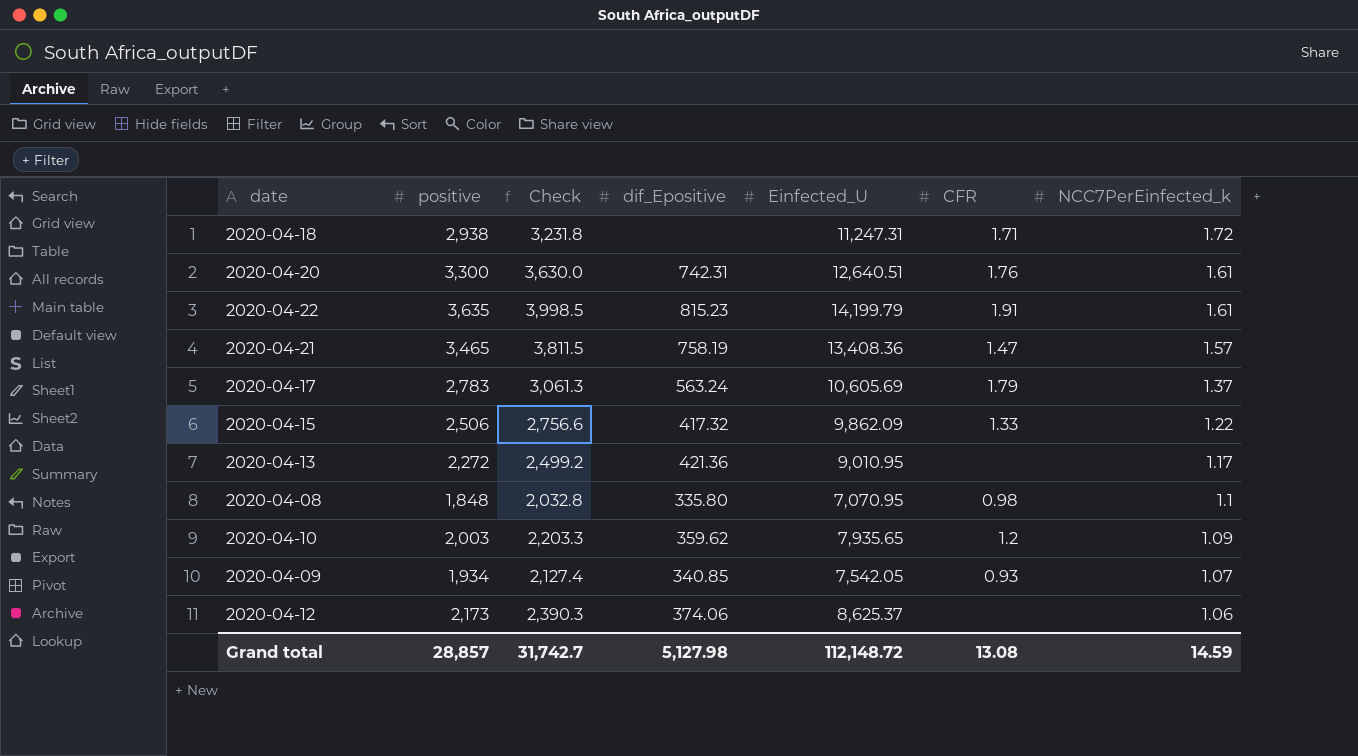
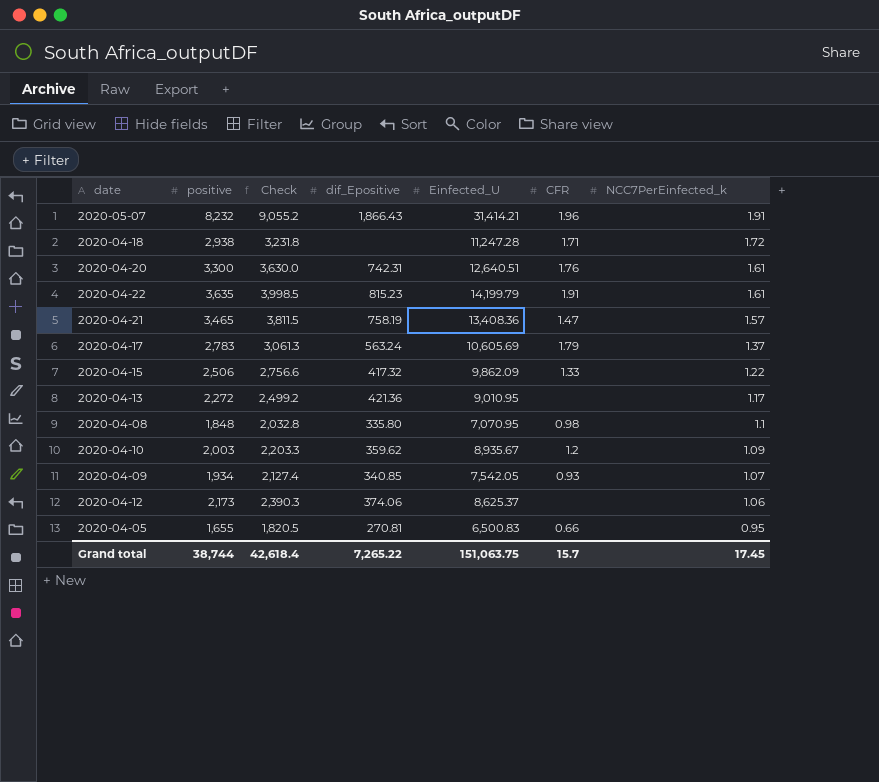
row 2020-05-07: none -> 8,232 | 9,055.2 | 1,866.43 | 31,414.21 | 1.96 | 1.91
2020-04-18 | Einfected_U: 11,247.31 -> 11,247.28
2020-04-10 | Einfected_U: 7,935.65 -> 8,935.67
row 2020-04-05: none -> 1,655 | 1,820.5 | 270.81 | 6,500.83 | 0.66 | 0.95
Grand total | positive: 28,857 -> 38,744
Grand total | Check: 31,742.7 -> 42,618.4
Grand total | dif_Epositive: 5,127.98 -> 7,265.22
Grand total | Einfected_U: 112,148.72 -> 151,063.75
Grand total | CFR: 13.08 -> 15.7
Grand total | NCC7PerEinfected_k: 14.59 -> 17.45

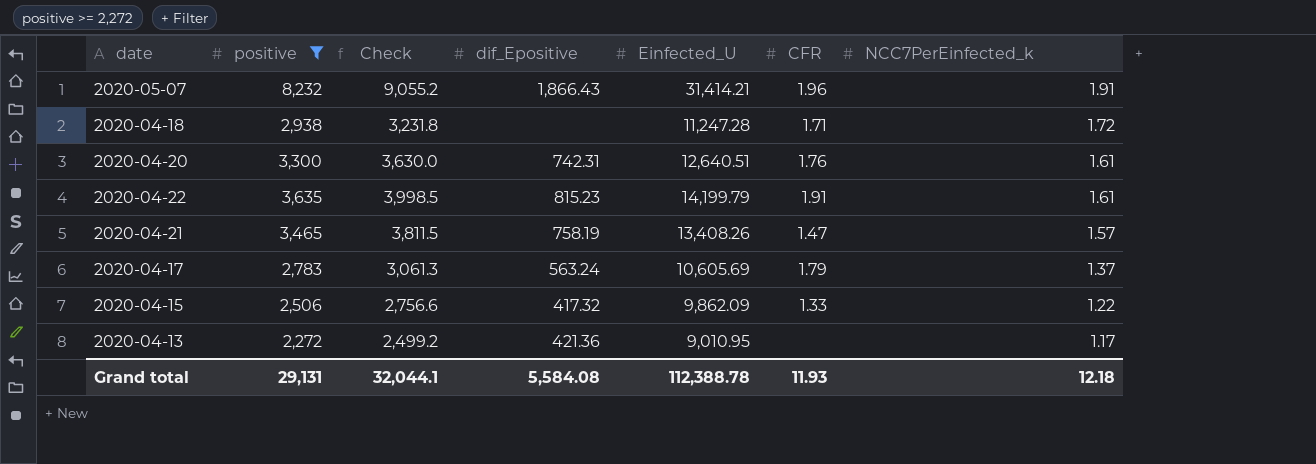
filter: none -> positive >= 2,272
2020-04-21 | Einfected_U: 13,408.36 -> 13,408.26
Grand total | positive: 38,744 -> 29,131
Grand total | Check: 42,618.4 -> 32,044.1
Grand total | dif_Epositive: 7,265.22 -> 5,584.08
Grand total | Einfected_U: 151,063.75 -> 112,388.78
Grand total | CFR: 15.7 -> 11.93
Grand total | NCC7PerEinfected_k: 17.45 -> 12.18

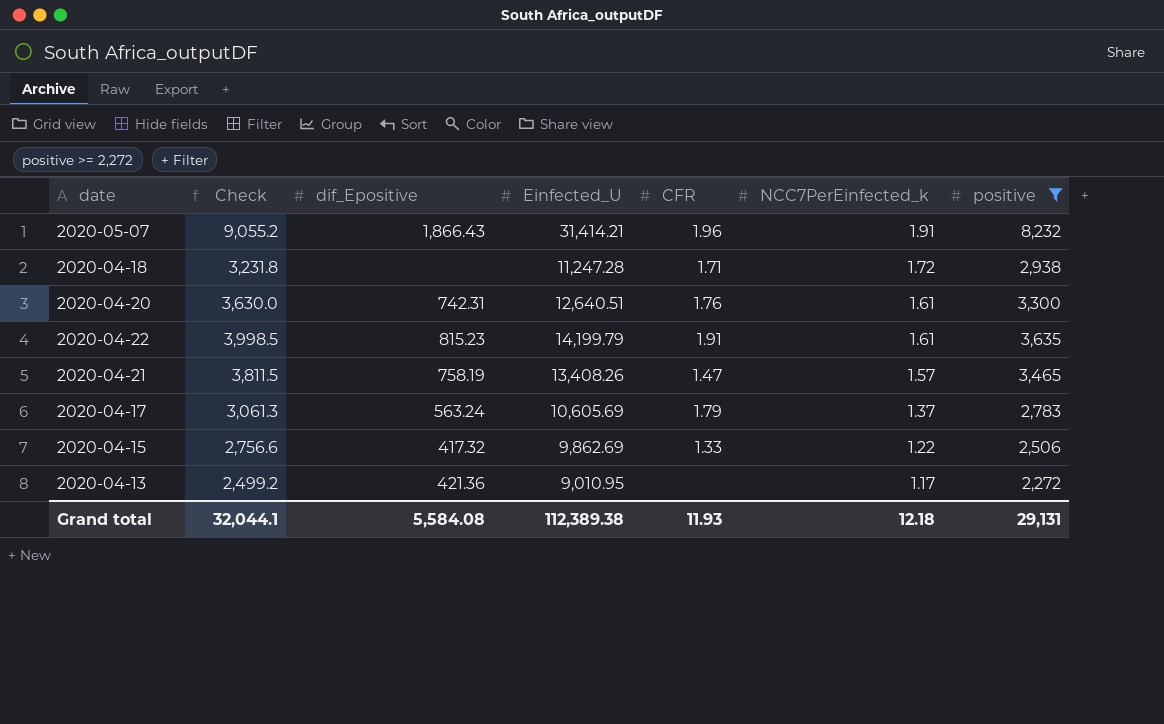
column positive | position: 2 -> 7
2020-04-15 | Einfected_U: 9,862.09 -> 9,862.69
Grand total | Einfected_U: 112,388.78 -> 112,389.38

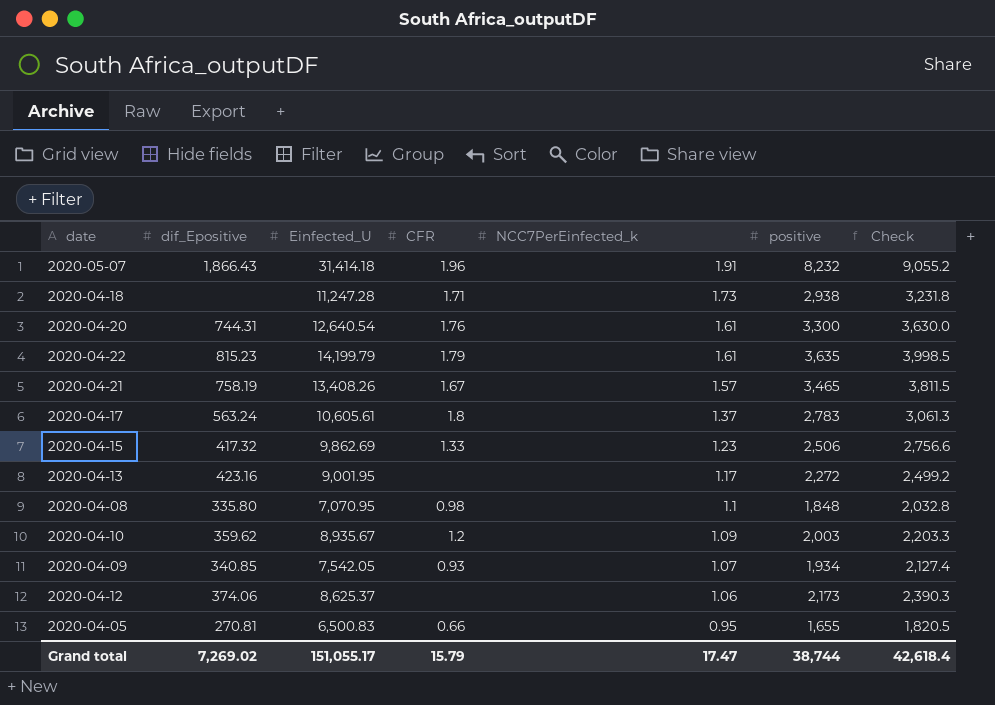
filter: positive >= 2,272 -> none
column Check | position: 2 -> 7
2020-05-07 | Einfected_U: 31,414.21 -> 31,414.18
2020-04-18 | NCC7PerEinfected_k: 1.72 -> 1.73
2020-04-20 | dif_Epositive: 742.31 -> 744.31
2020-04-20 | Einfected_U: 12,640.51 -> 12,640.54
2020-04-22 | CFR: 1.91 -> 1.79
2020-04-21 | CFR: 1.47 -> 1.67
2020-04-17 | Einfected_U: 10,605.69 -> 10,605.61
2020-04-17 | CFR: 1.79 -> 1.8
2020-04-15 | NCC7PerEinfected_k: 1.22 -> 1.23
2020-04-13 | dif_Epositive: 421.36 -> 423.16
2020-04-13 | Einfected_U: 9,010.95 -> 9,001.95
Grand total | dif_Epositive: 5,584.08 -> 7,269.02
Grand total | Einfected_U: 112,389.38 -> 151,055.17
Grand total | CFR: 11.93 -> 15.79
Grand total | NCC7PerEinfected_k: 12.18 -> 17.47
Grand total | positive: 29,131 -> 38,744
Grand total | Check: 32,044.1 -> 42,618.4

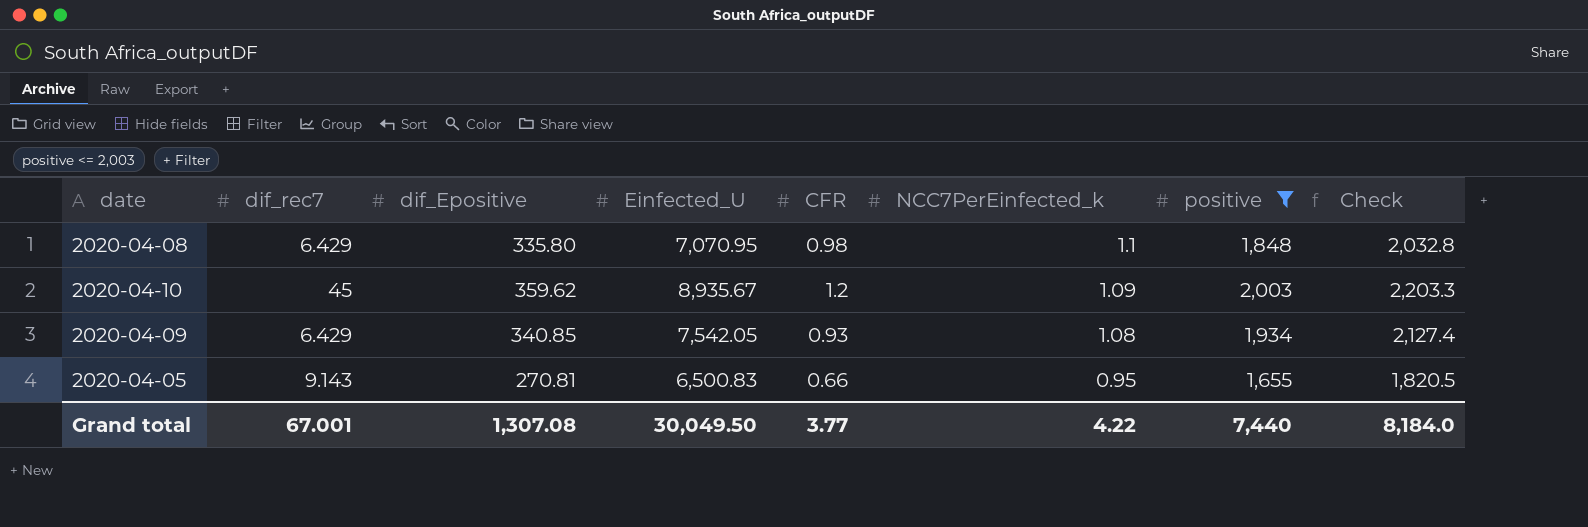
filter: none -> positive <= 2,003
column dif_rec7 | position: none -> 2
2020-04-09 | NCC7PerEinfected_k: 1.07 -> 1.08
Grand total | dif_Epositive: 7,269.02 -> 1,307.08
Grand total | Einfected_U: 151,055.17 -> 30,049.50
Grand total | CFR: 15.79 -> 3.77
Grand total | NCC7PerEinfected_k: 17.47 -> 4.22
Grand total | positive: 38,744 -> 7,440
Grand total | Check: 42,618.4 -> 8,184.0

